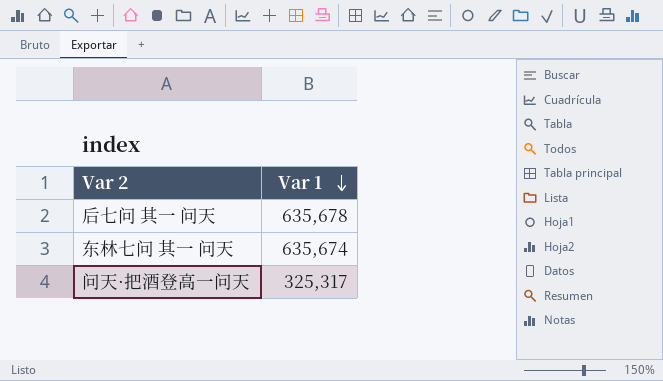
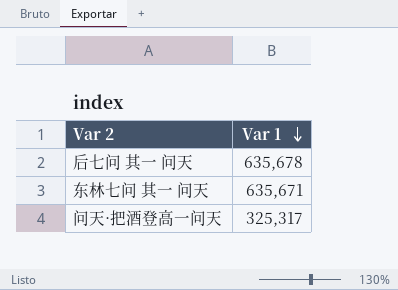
东林七问 其一 问天 | Var 1: 635,674 -> 635,671

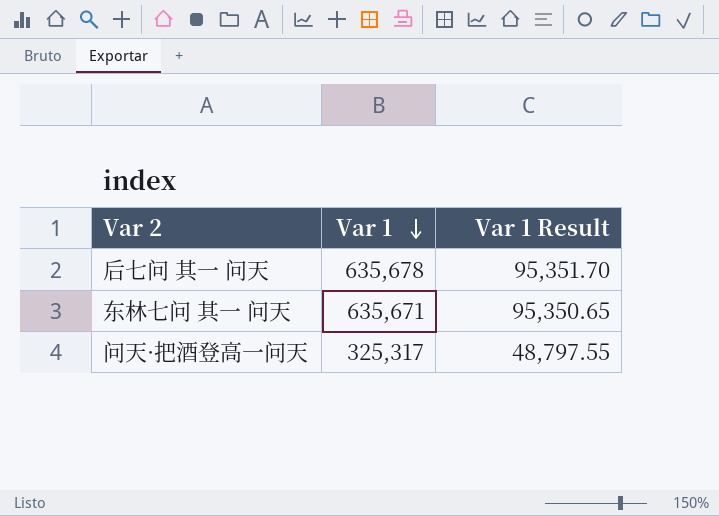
column Var 1 Result | formula: none -> [Var 1] * 0.15

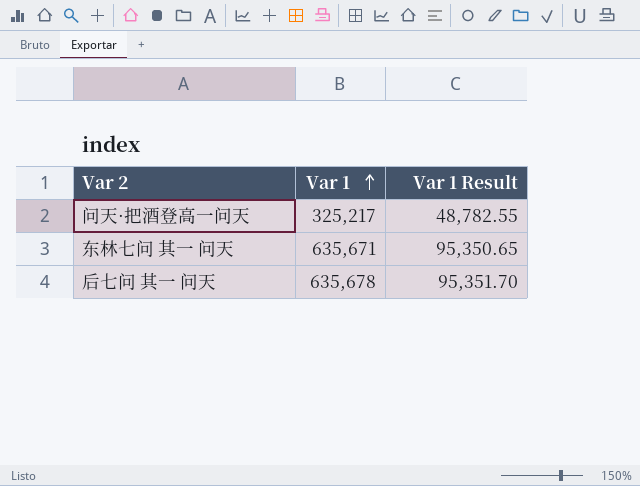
row order: Var 1 descending -> Var 1 ascending
问天·把酒登高一问天 | Var 1: 325,317 -> 325,217
问天·把酒登高一问天 | Var 1 Result: 48,797.55 -> 48,782.55

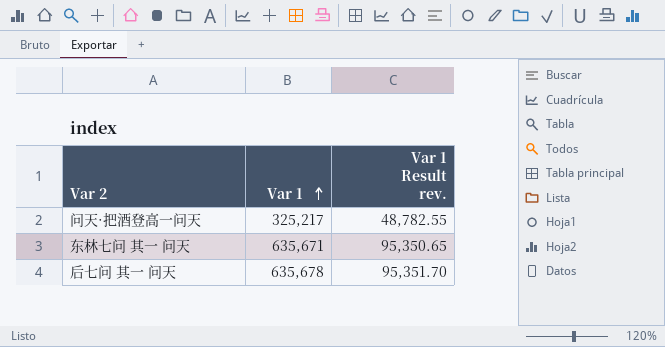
column name: Var 1 Result -> Var 1 Result rev.

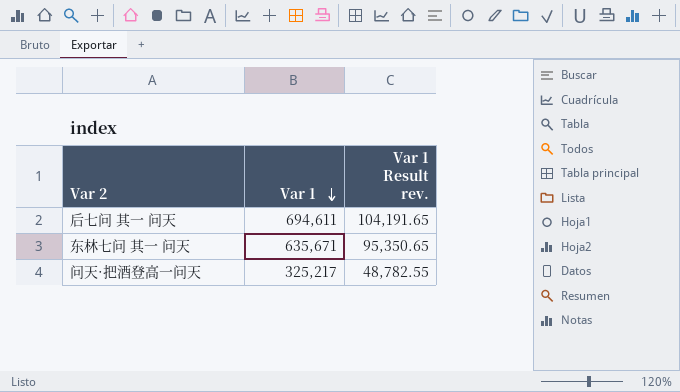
row order: Var 1 ascending -> Var 1 descending
后七问 其一 问天 | Var 1: 635,678 -> 694,611
后七问 其一 问天 | Var 1 Result rev.: 95,351.70 -> 104,191.65

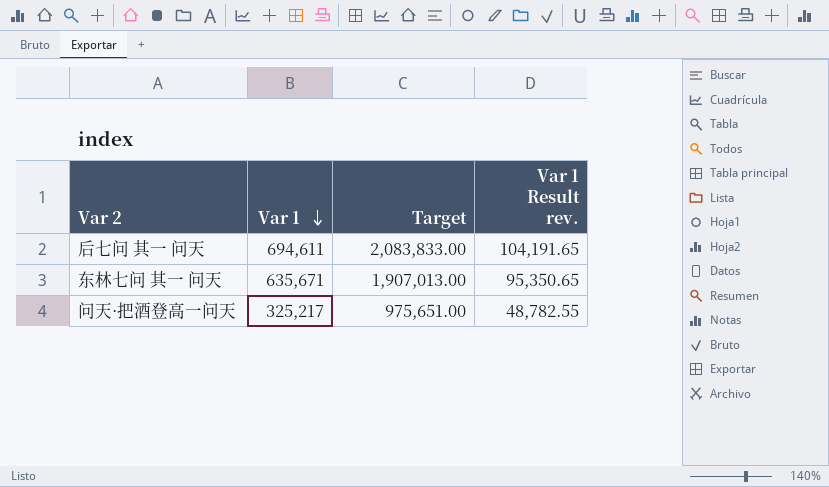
column Target | formula: none -> [Var 1] * 3

